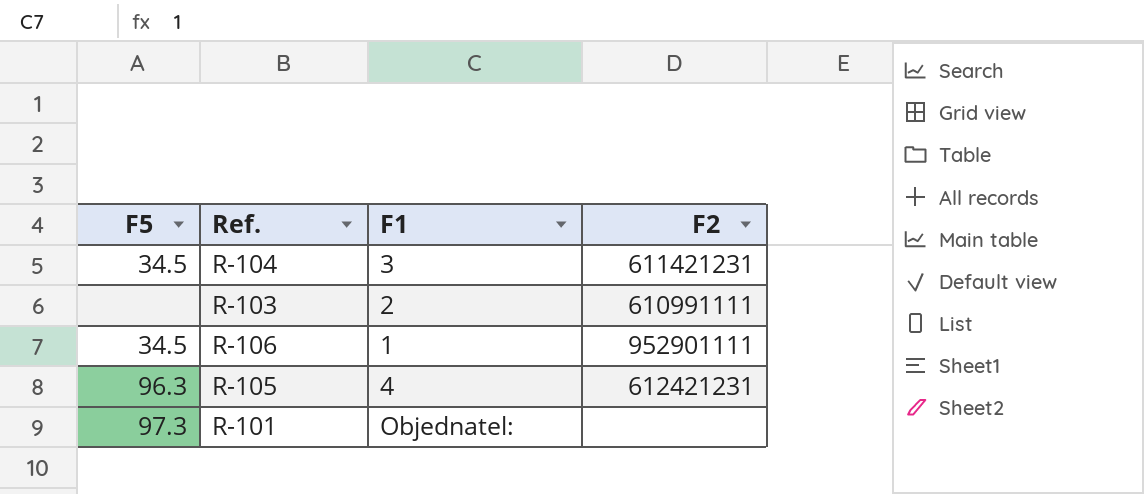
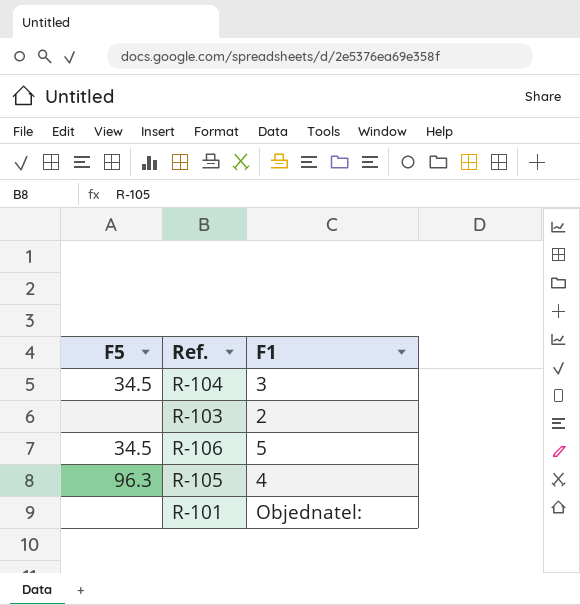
column F2 | position: 4 -> none
R-106 | F1: 1 -> 5
R-101 | F5: 97.3 -> none

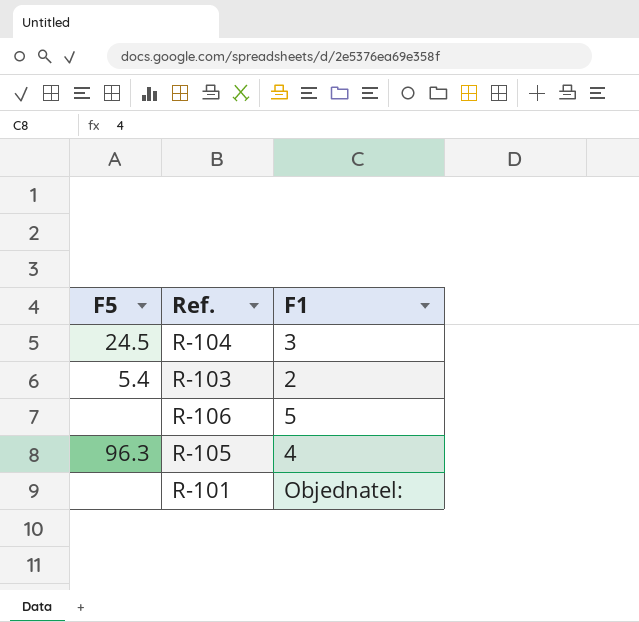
R-104 | F5: 34.5 -> 24.5
R-103 | F5: none -> 5.4
R-106 | F5: 34.5 -> none

